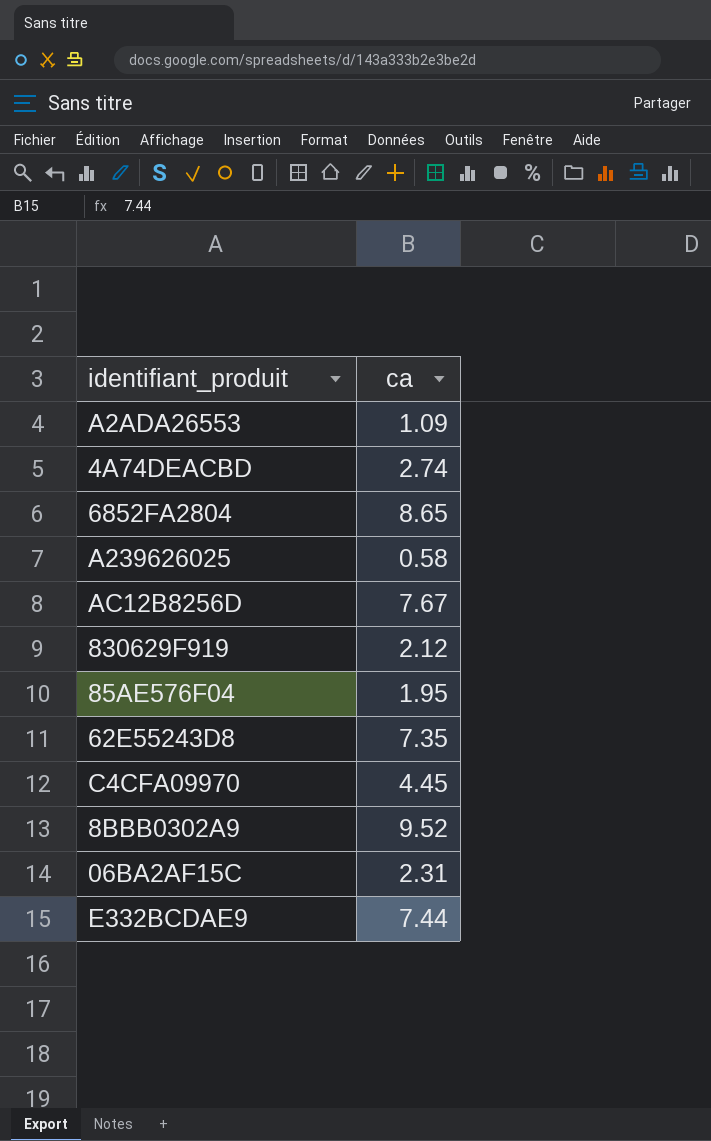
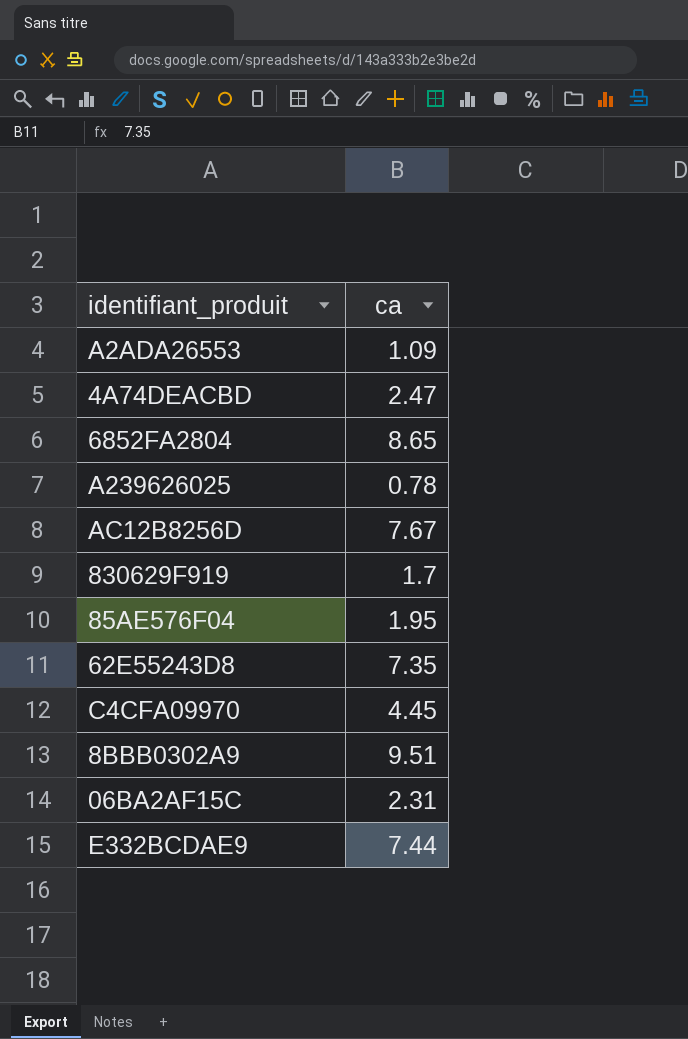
4A74DEACBD | ca: 2.74 -> 2.47
A239626025 | ca: 0.58 -> 0.78
830629F919 | ca: 2.12 -> 1.7
8BBB0302A9 | ca: 9.52 -> 9.51

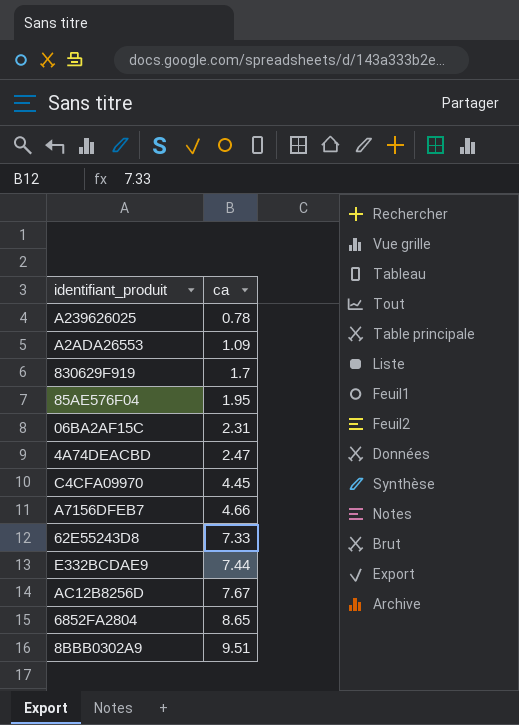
row order: none -> ca ascending
row A7156DFEB7: none -> 4.66
62E55243D8 | ca: 7.35 -> 7.33

